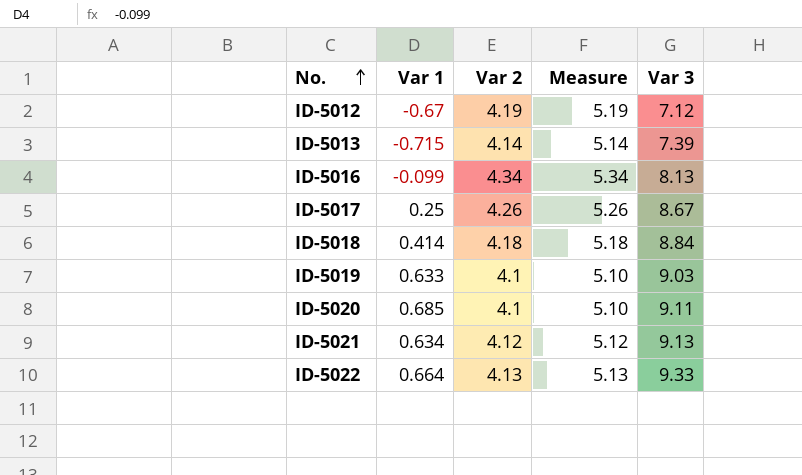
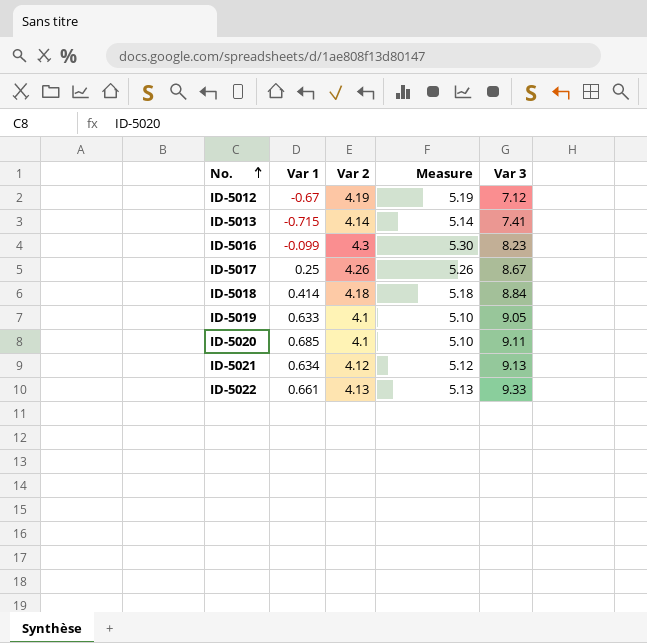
ID-5013 | Var 3: 7.39 -> 7.41
ID-5016 | Var 2: 4.34 -> 4.3
ID-5016 | Measure: 5.34 -> 5.30
ID-5016 | Var 3: 8.13 -> 8.23
ID-5019 | Var 3: 9.03 -> 9.05
ID-5022 | Var 1: 0.664 -> 0.661

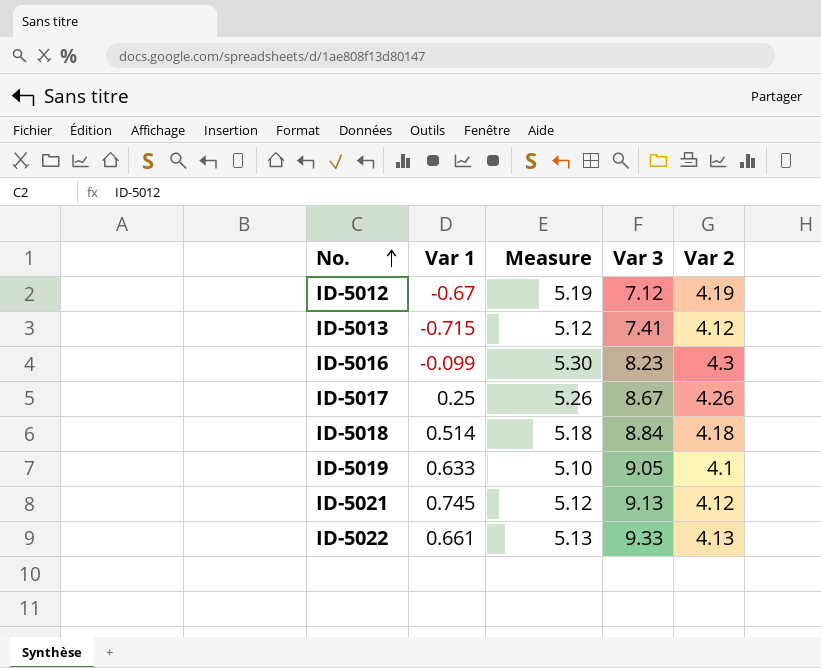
column Var 2 | position: 3 -> 5
row ID-5020: 0.685 | 4.1 | 5.10 | 9.11 -> none
ID-5013 | Measure: 5.14 -> 5.12
ID-5013 | Var 2: 4.14 -> 4.12
ID-5018 | Var 1: 0.414 -> 0.514
ID-5021 | Var 1: 0.634 -> 0.745

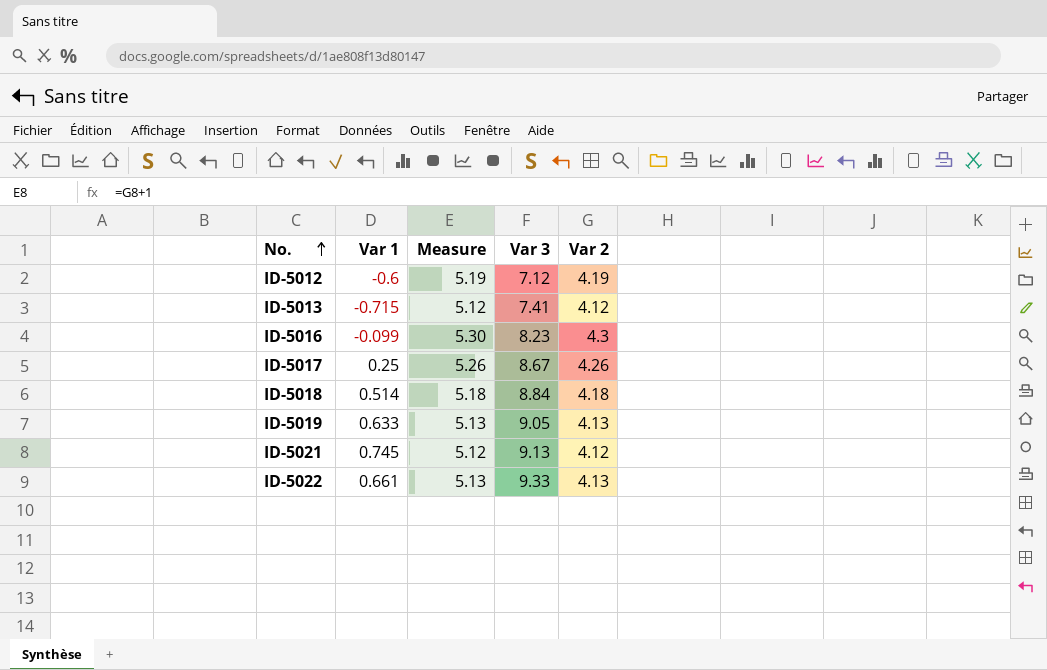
ID-5012 | Var 1: -0.67 -> -0.6
ID-5019 | Measure: 5.10 -> 5.13
ID-5019 | Var 2: 4.1 -> 4.13

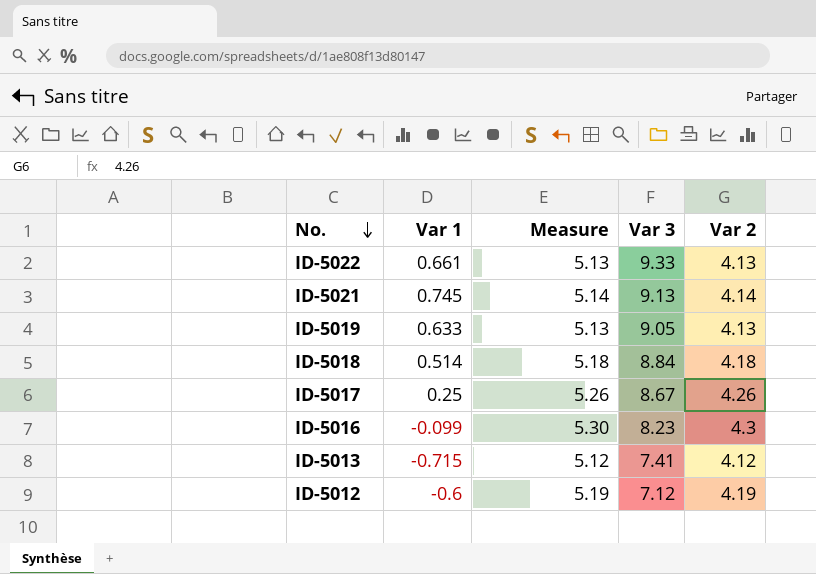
row order: No. ascending -> No. descending
ID-5021 | Measure: 5.12 -> 5.14
ID-5021 | Var 2: 4.12 -> 4.14

